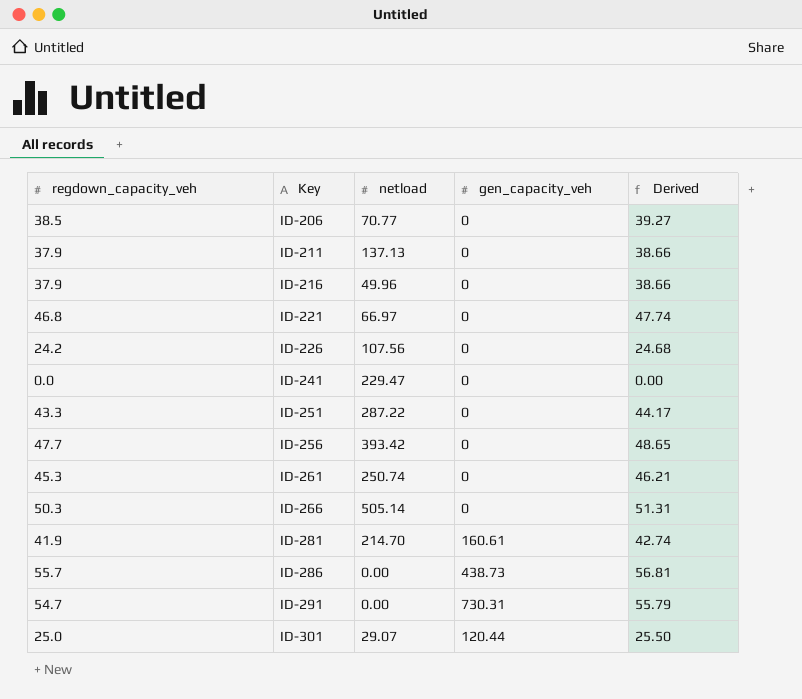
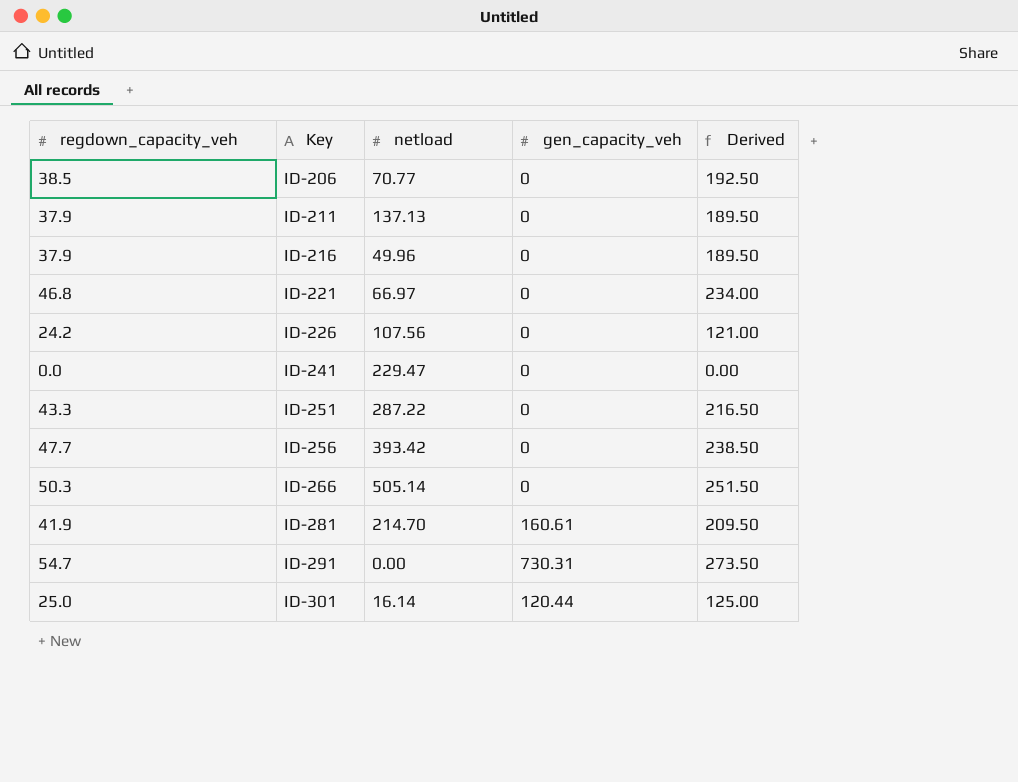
column Derived | formula: [regdown_capacity_veh] * 1.02 -> [regdown_capacity_veh] * 5
row ID-261: 45.3 | 250.74 | 0 | 46.21 -> none
row ID-286: 55.7 | 0.00 | 438.73 | 56.81 -> none
ID-301 | netload: 29.07 -> 16.14

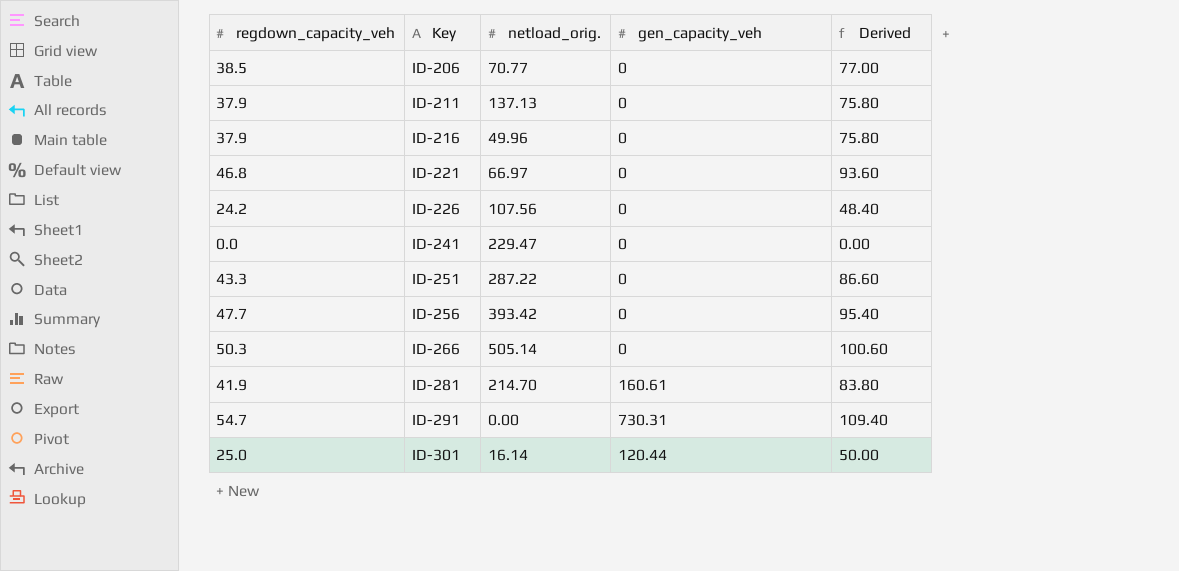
column name: netload -> netload_orig.
column Derived | formula: [regdown_capacity_veh] * 5 -> [regdown_capacity_veh] * 2

